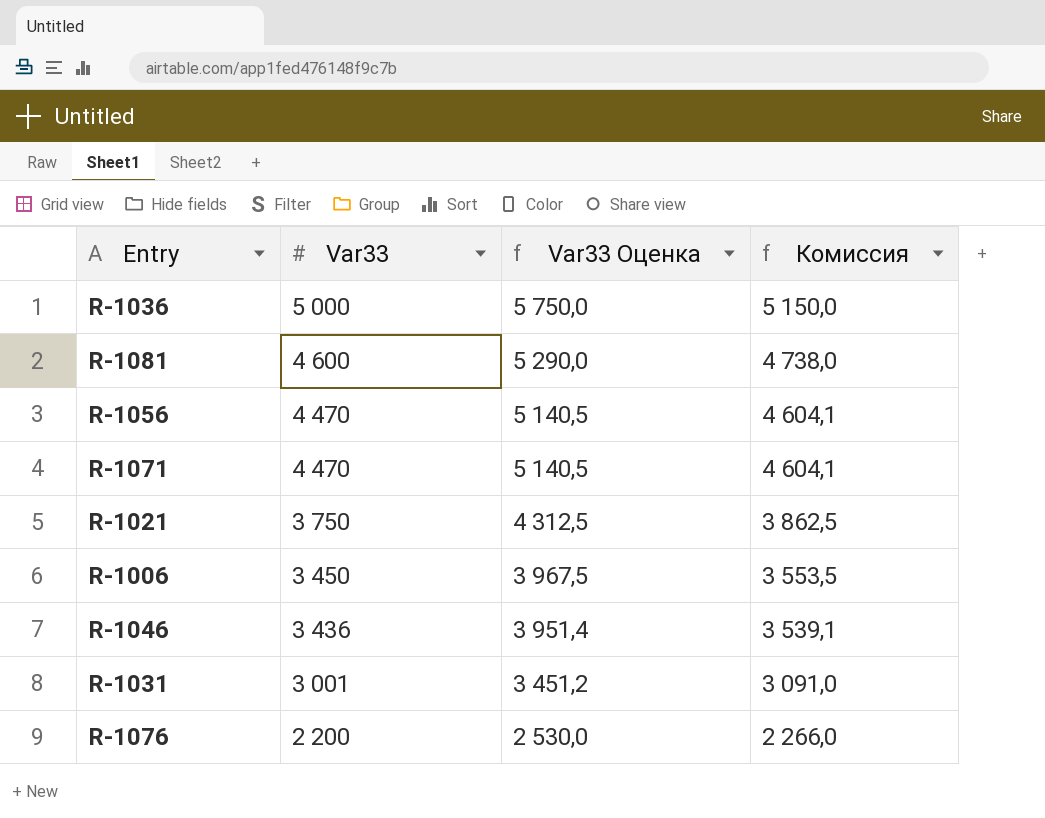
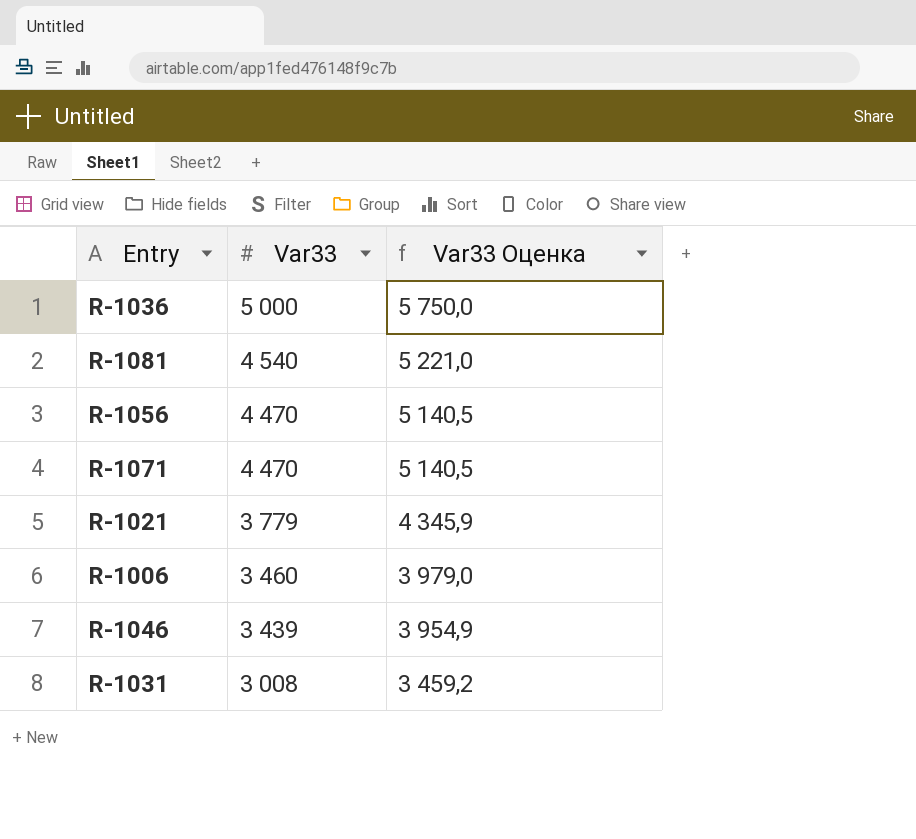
column Комиссия | formula: [Var33] * 1,03 -> none
row R-1076: 2 200 | 2 530,0 | 2 266,0 -> none
R-1081 | Var33: 4 600 -> 4 540
R-1081 | Var33 Оценка: 5 290,0 -> 5 221,0
R-1021 | Var33: 3 750 -> 3 779
R-1021 | Var33 Оценка: 4 312,5 -> 4 345,9
R-1006 | Var33: 3 450 -> 3 460
R-1006 | Var33 Оценка: 3 967,5 -> 3 979,0
R-1046 | Var33: 3 436 -> 3 439
R-1046 | Var33 Оценка: 3 951,4 -> 3 954,9
R-1031 | Var33: 3 001 -> 3 008
R-1031 | Var33 Оценка: 3 451,2 -> 3 459,2

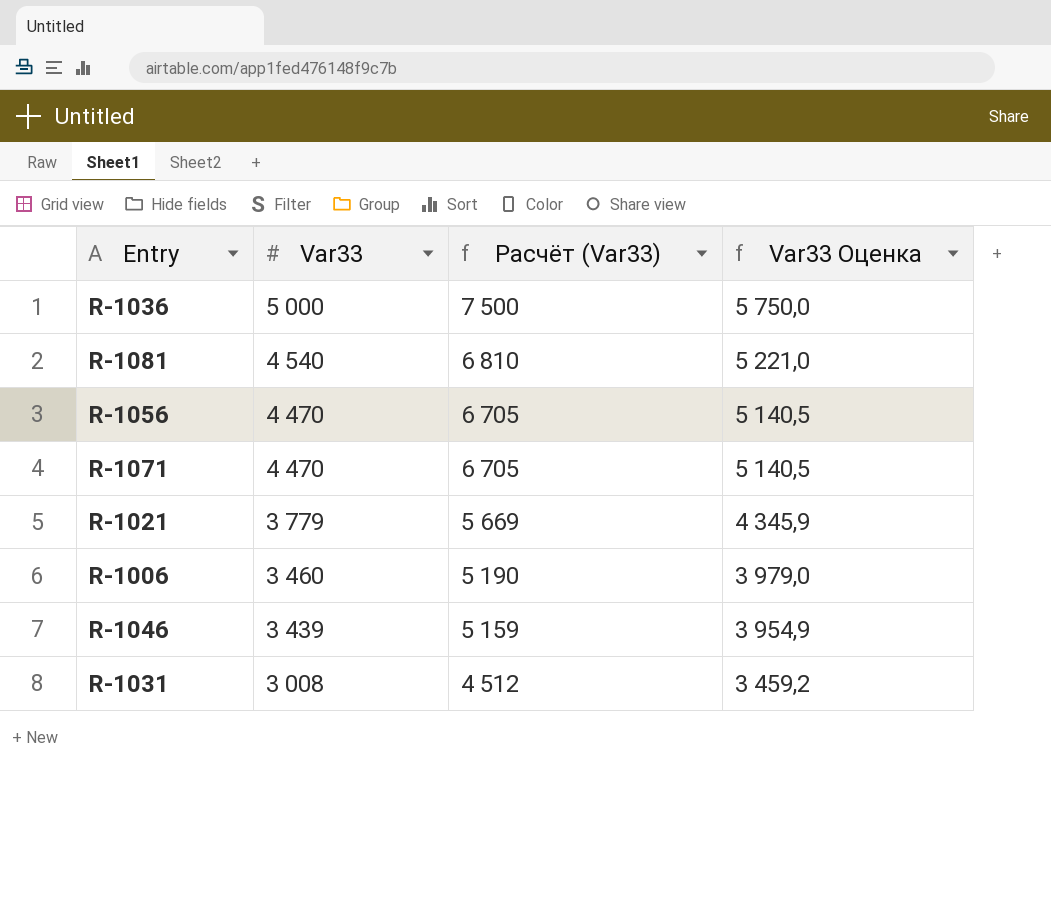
column Расчёт (Var33) | formula: none -> [Var33] * 1,5

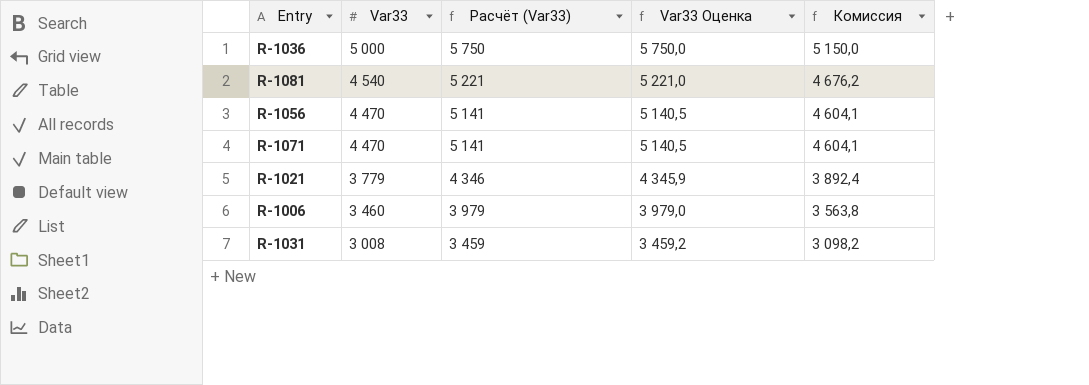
column Расчёт (Var33) | formula: [Var33] * 1,5 -> [Var33] * 1,15
column Комиссия | formula: none -> [Var33] * 1,03
row R-1046: 3 439 | 5 159 | 3 954,9 -> none

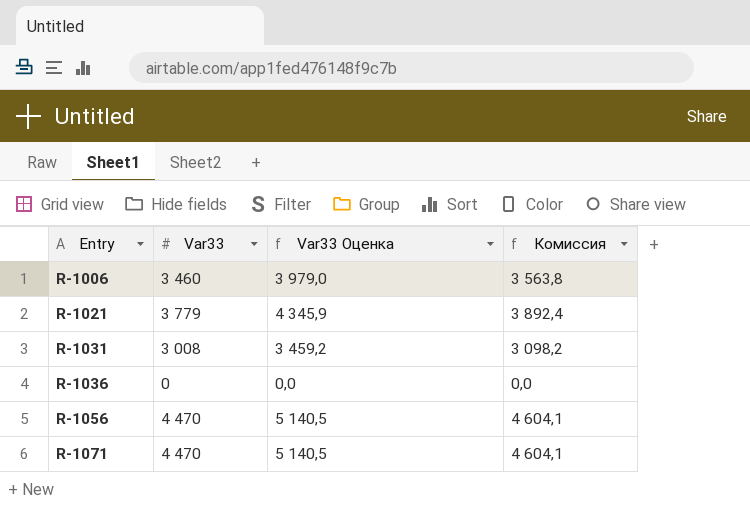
row order: Var33 descending -> Entry ascending
column Расчёт (Var33) | formula: [Var33] * 1,15 -> none
row R-1081: 4 540 | 5 221 | 5 221,0 | 4 676,2 -> none
R-1036 | Var33: 5 000 -> 0
R-1036 | Var33 Оценка: 5 750,0 -> 0,0
R-1036 | Комиссия: 5 150,0 -> 0,0

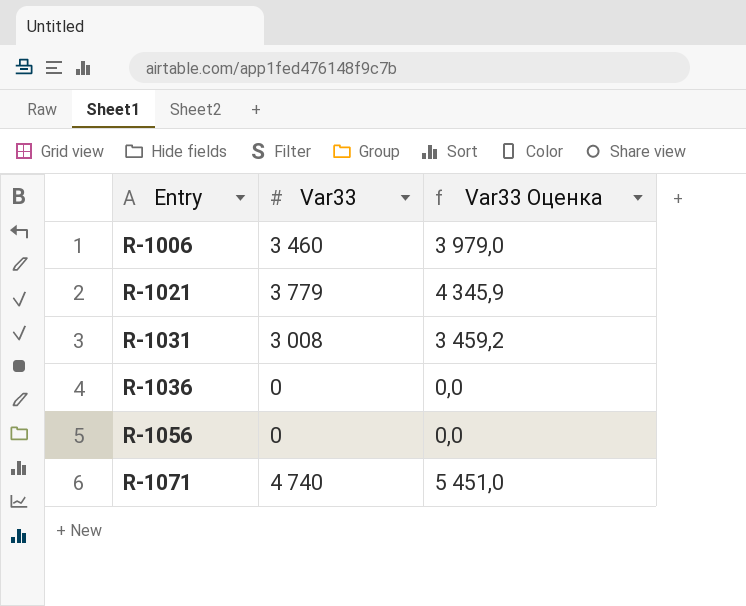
column Комиссия | formula: [Var33] * 1,03 -> none
R-1056 | Var33: 4 470 -> 0
R-1056 | Var33 Оценка: 5 140,5 -> 0,0
R-1071 | Var33: 4 470 -> 4 740
R-1071 | Var33 Оценка: 5 140,5 -> 5 451,0

